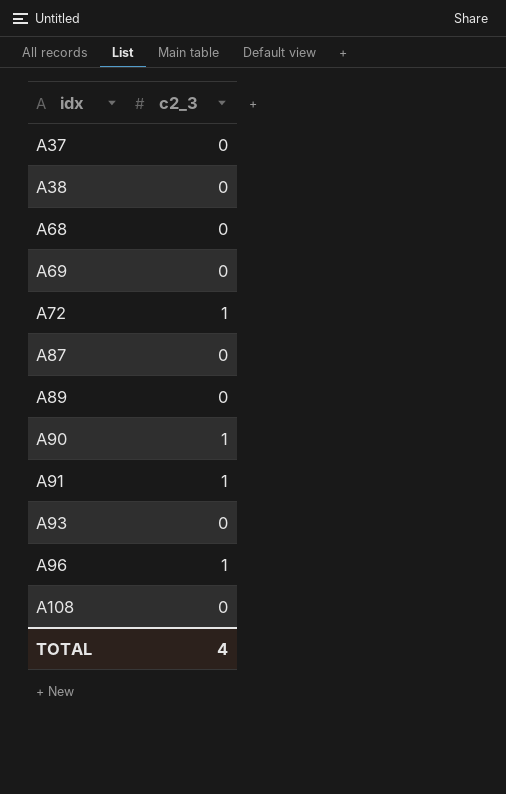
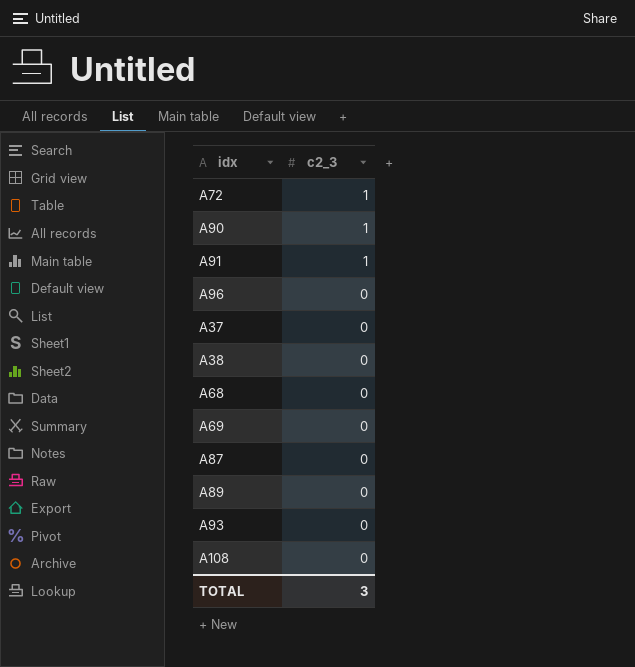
row order: idx ascending -> c2_3 descending
A96 | c2_3: 1 -> 0
TOTAL | c2_3: 4 -> 3

